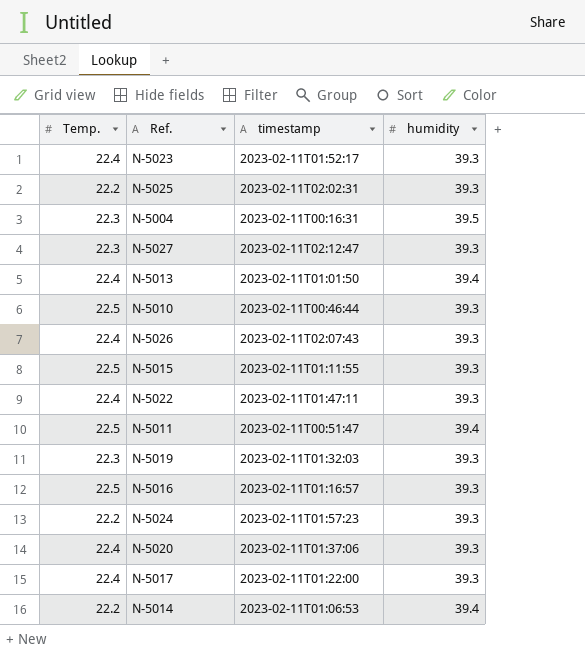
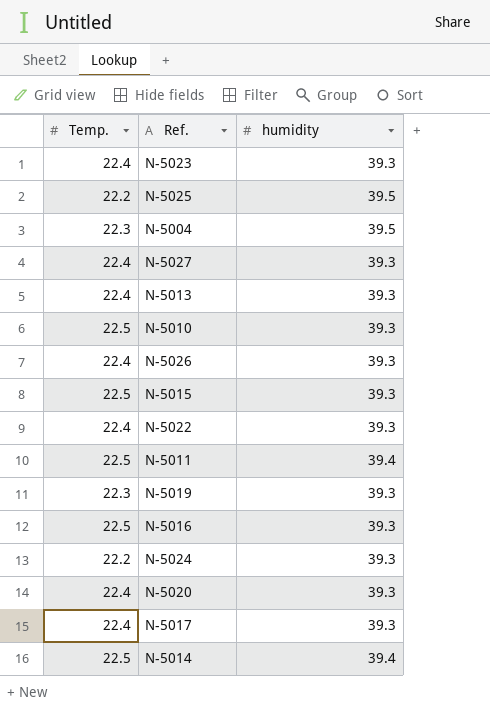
column timestamp | position: 3 -> none
N-5025 | humidity: 39.3 -> 39.5
N-5027 | Temp.: 22.3 -> 22.4
N-5013 | humidity: 39.4 -> 39.3
N-5014 | Temp.: 22.2 -> 22.5

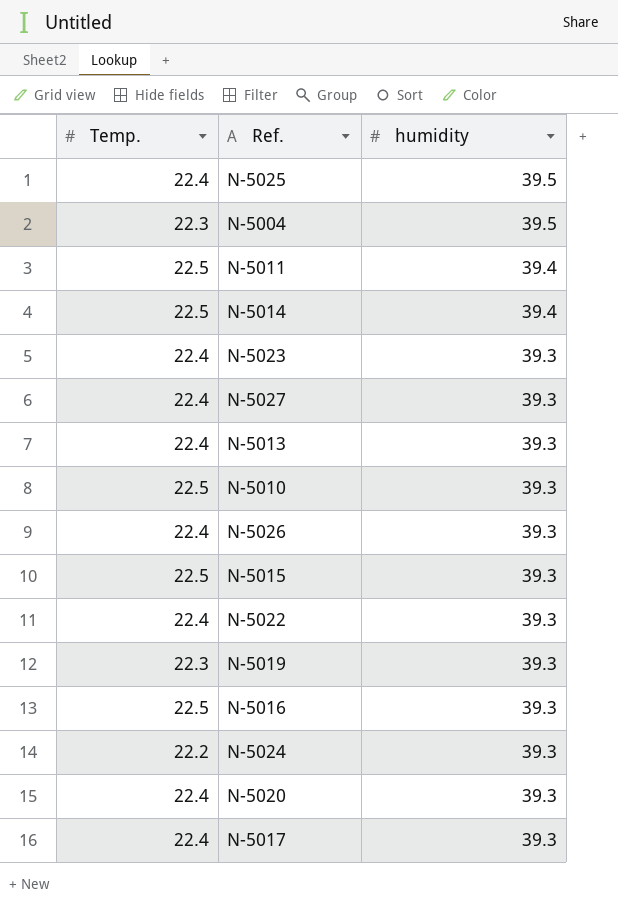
row order: none -> humidity descending
N-5025 | Temp.: 22.2 -> 22.4

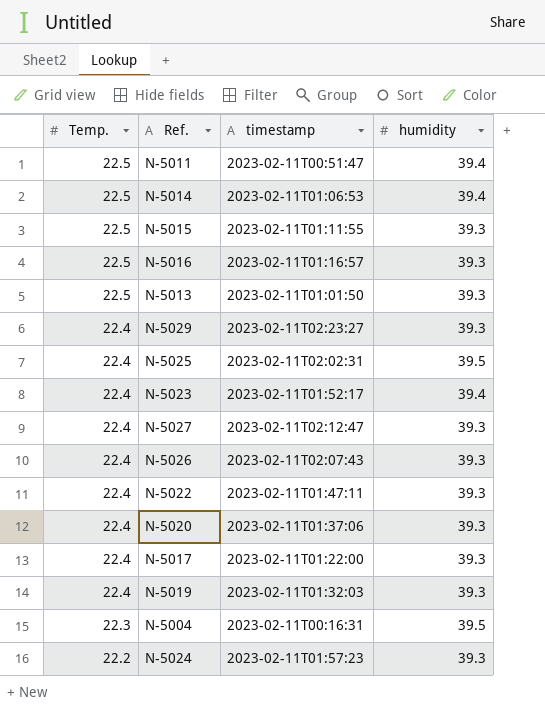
row order: humidity descending -> Temp. descending
column timestamp | position: none -> 3
row N-5010: 22.5 | 39.3 -> none
N-5013 | Temp.: 22.4 -> 22.5
row N-5029: none -> 22.4 | 2023-02-11T02:23:27 | 39.3
N-5023 | humidity: 39.3 -> 39.4
N-5019 | Temp.: 22.3 -> 22.4

